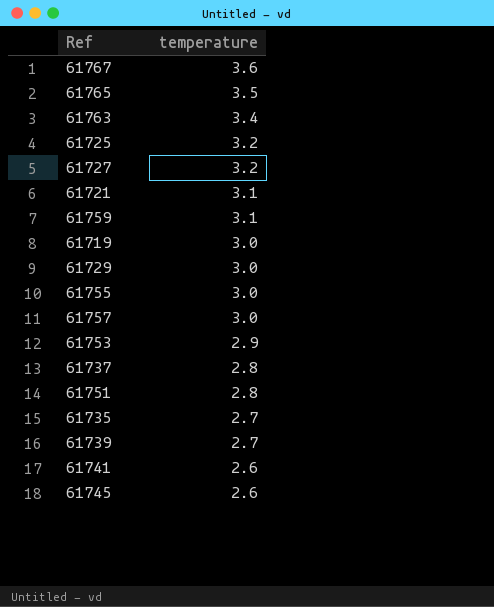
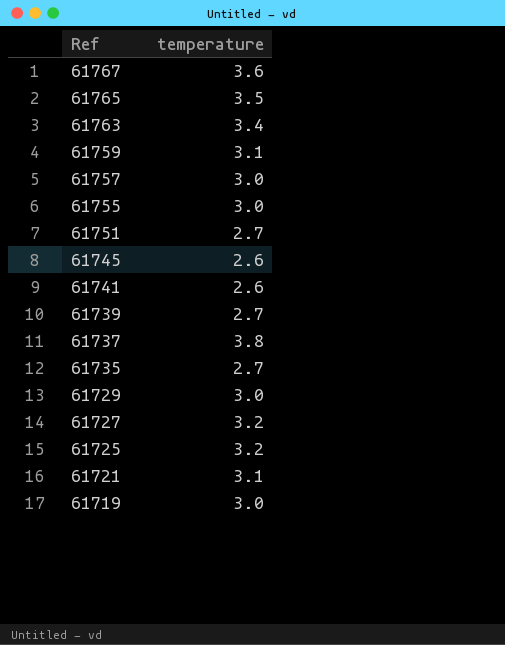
row order: temperature descending -> Ref descending
row 61753: 2.9 -> none
61751 | temperature: 2.8 -> 2.7
61737 | temperature: 2.8 -> 3.8

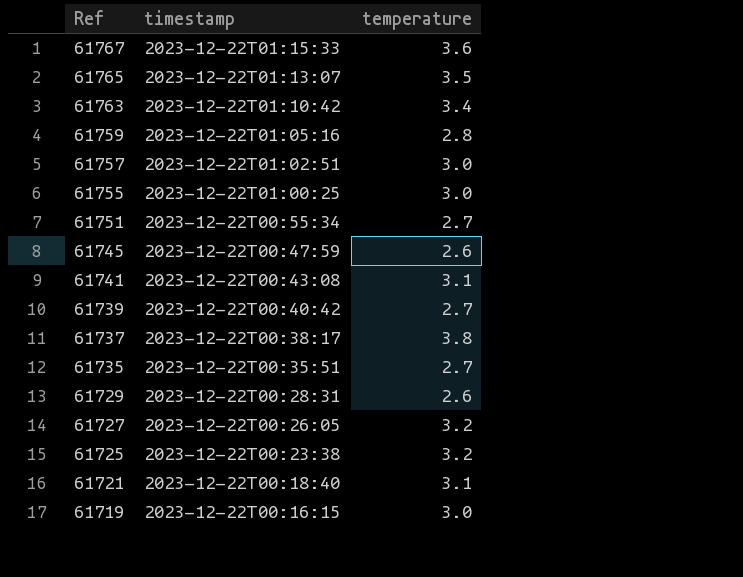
column timestamp | position: none -> 2
61759 | temperature: 3.1 -> 2.8
61741 | temperature: 2.6 -> 3.1
61729 | temperature: 3.0 -> 2.6

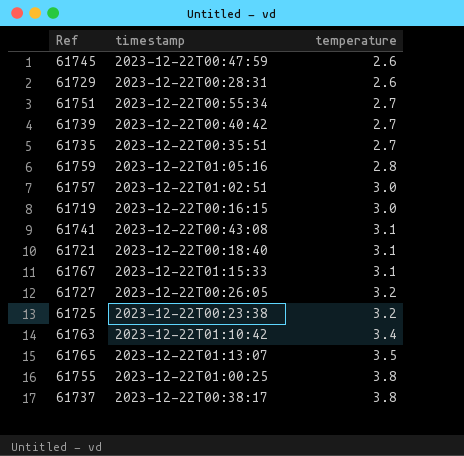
row order: Ref descending -> temperature ascending
61767 | temperature: 3.6 -> 3.1
61755 | temperature: 3.0 -> 3.8

